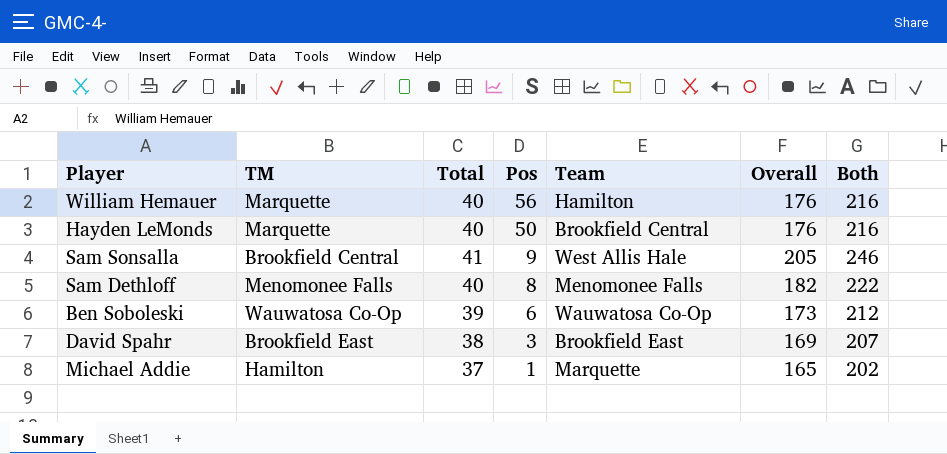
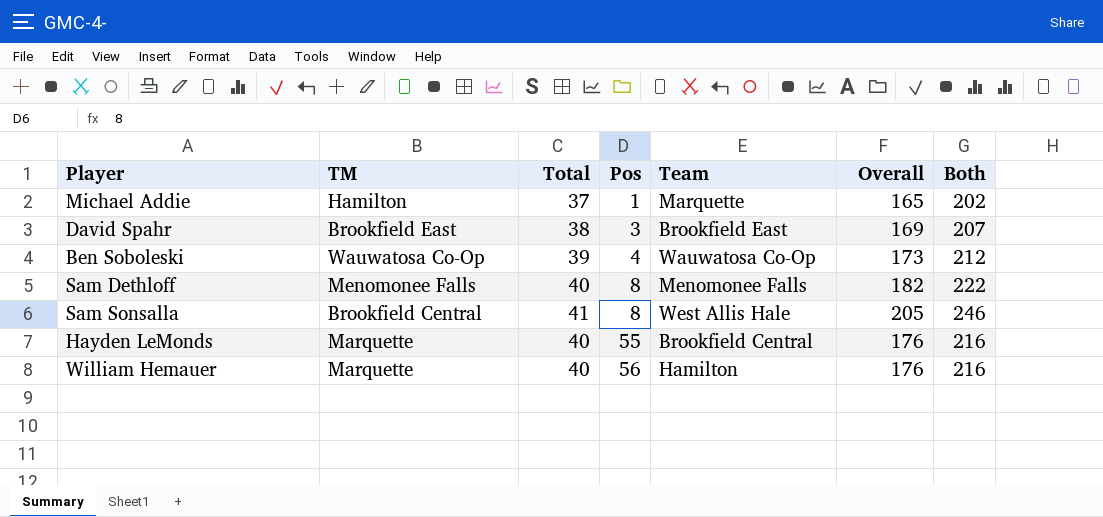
row order: Pos descending -> Pos ascending
Ben Soboleski | Pos: 6 -> 4
Sam Sonsalla | Pos: 9 -> 8
Hayden LeMonds | Pos: 50 -> 55

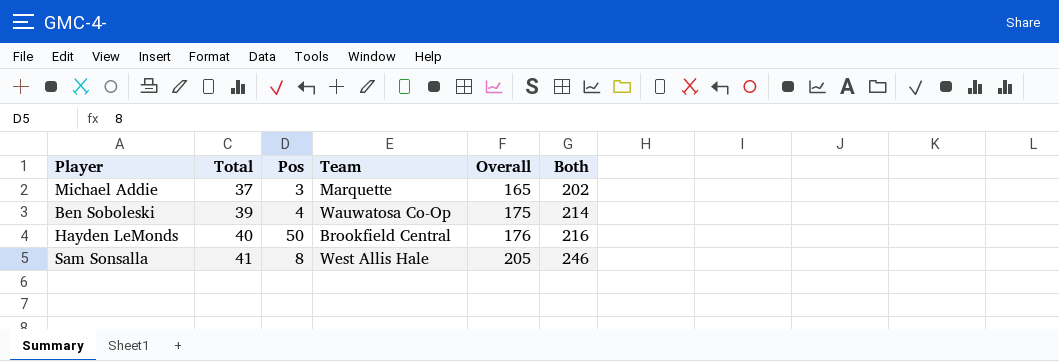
row order: Pos ascending -> Total ascending
column TM | position: 2 -> none
row David Spahr: Brookfield East | 38 | 3 | Brookfield East | 169 | 207 -> none
row Sam Dethloff: Menomonee Falls | 40 | 8 | Menomonee Falls | 182 | 222 -> none
row William Hemauer: Marquette | 40 | 56 | Hamilton | 176 | 216 -> none
Michael Addie | Pos: 1 -> 3
Ben Soboleski | Overall: 173 -> 175
Ben Soboleski | Both: 212 -> 214
Hayden LeMonds | Pos: 55 -> 50

